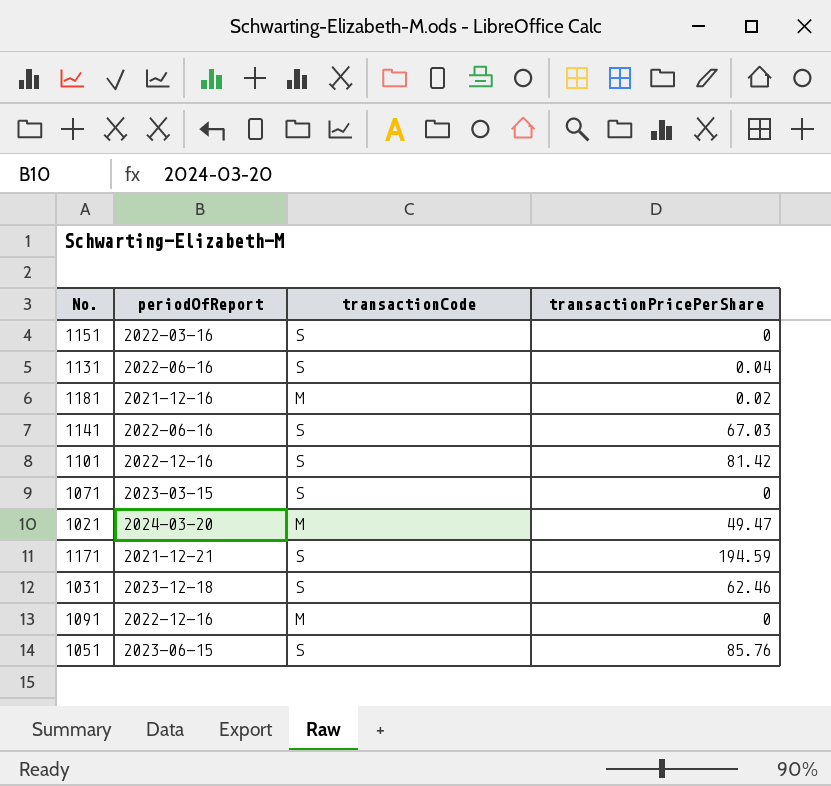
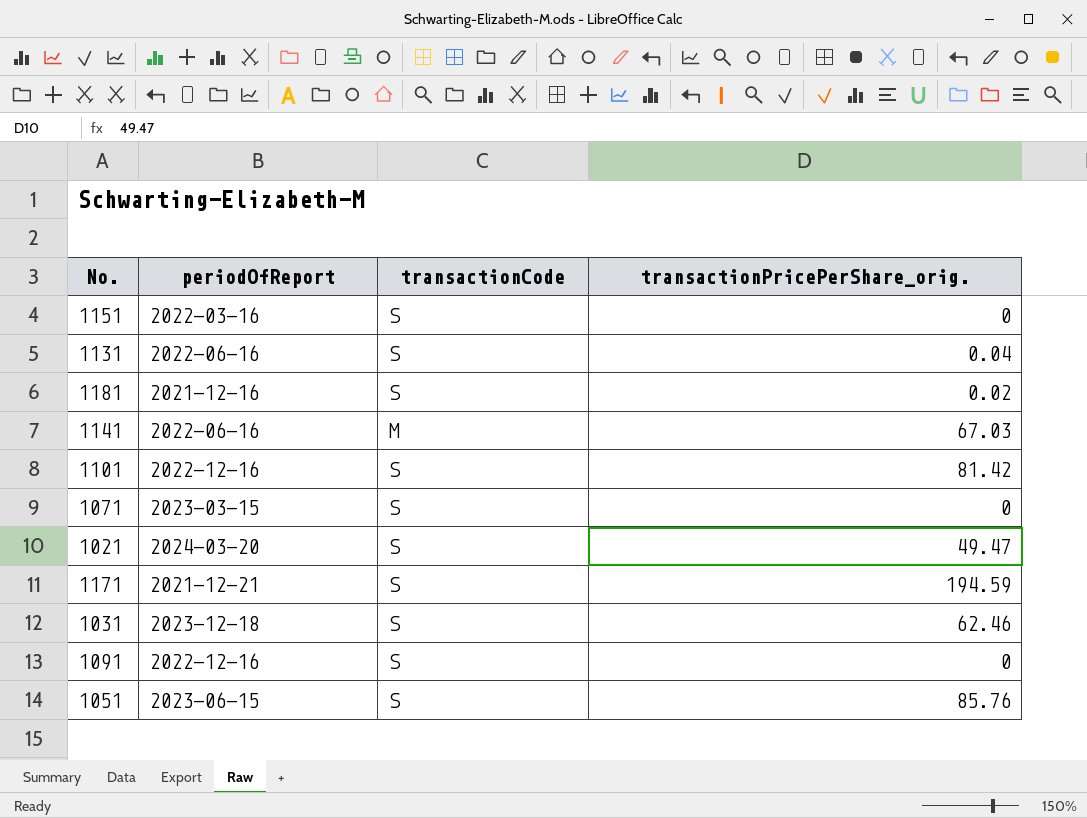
column name: transactionPricePerShare -> transactionPricePerShare_orig.
1181 | transactionCode: M -> S
1141 | transactionCode: S -> M
1021 | transactionCode: M -> S
1091 | transactionCode: M -> S

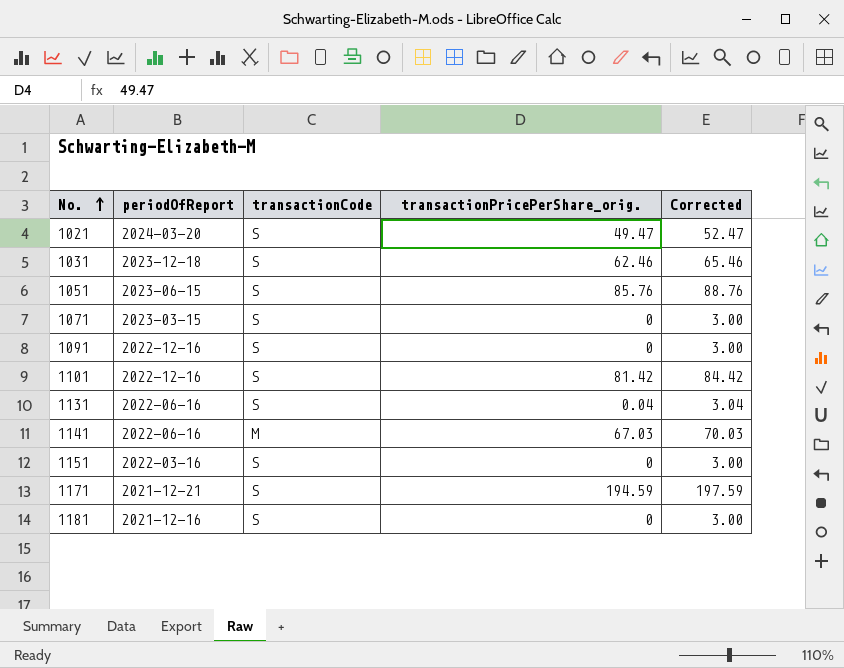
row order: none -> No. ascending
column Corrected | formula: none -> [transactionPricePerShare_orig.] + 3
1181 | transactionPricePerShare_orig.: 0.02 -> 0

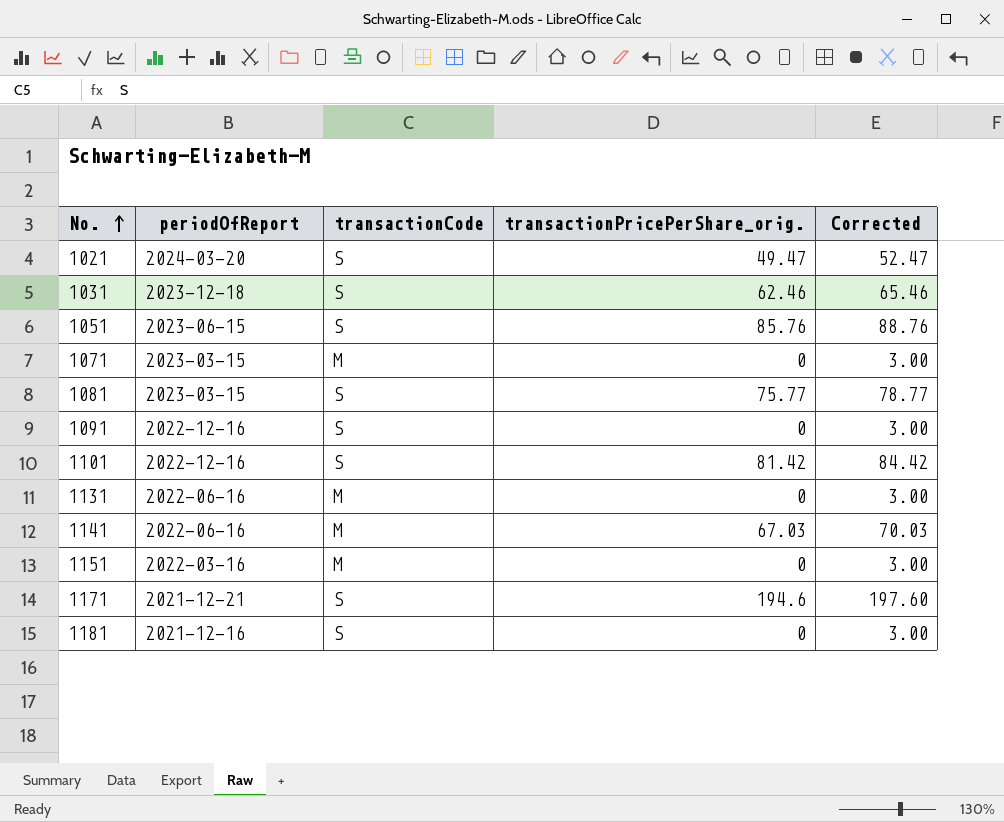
1071 | transactionCode: S -> M
row 1081: none -> 2023-03-15 | S | 75.77 | 78.77
1131 | transactionCode: S -> M
1131 | transactionPricePerShare_orig.: 0.04 -> 0
1131 | Corrected: 3.04 -> 3.00
1151 | transactionCode: S -> M
1171 | transactionPricePerShare_orig.: 194.59 -> 194.6
1171 | Corrected: 197.59 -> 197.60

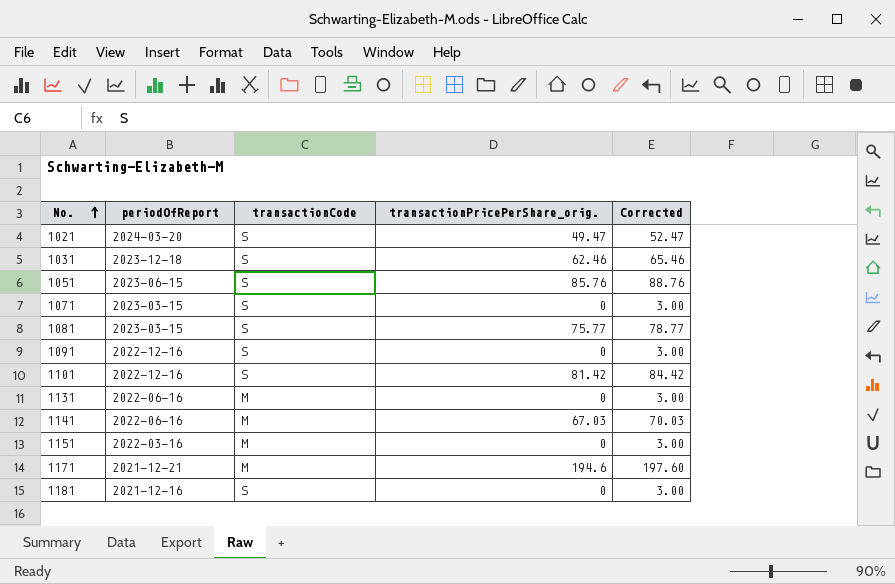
1071 | transactionCode: M -> S
1171 | transactionCode: S -> M

